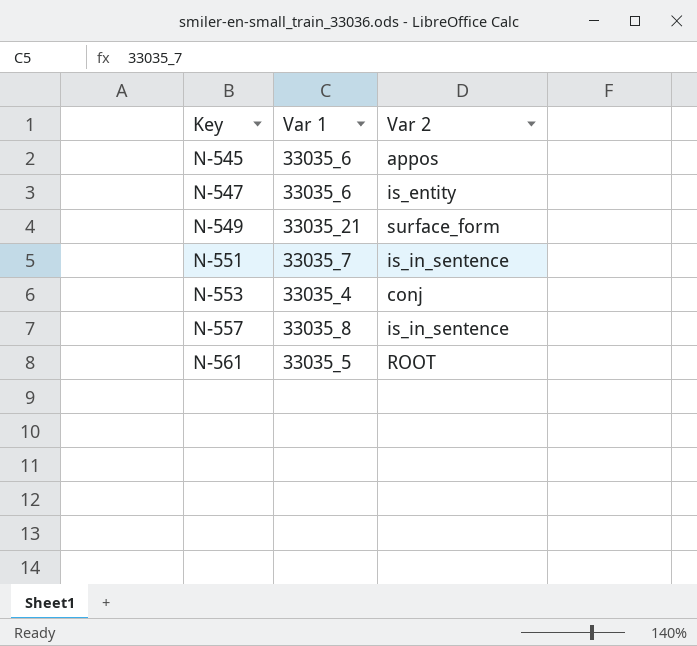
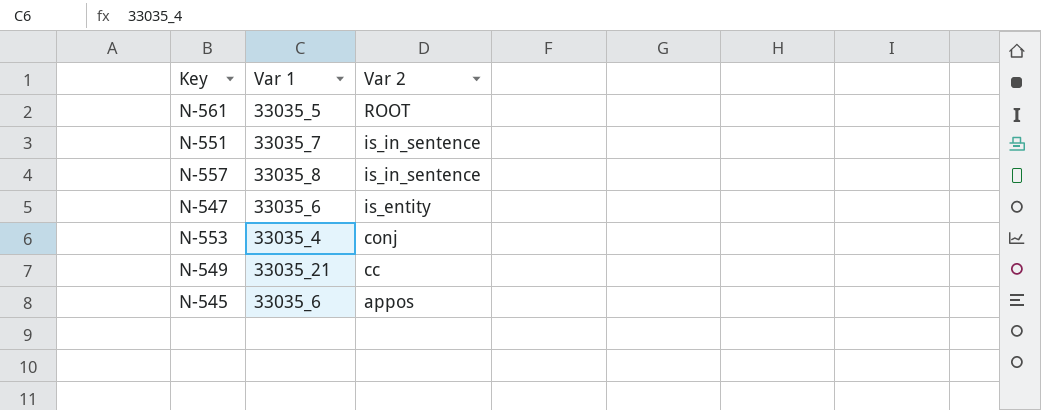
row order: Key ascending -> Var 2 descending
N-549 | Var 2: surface_form -> cc

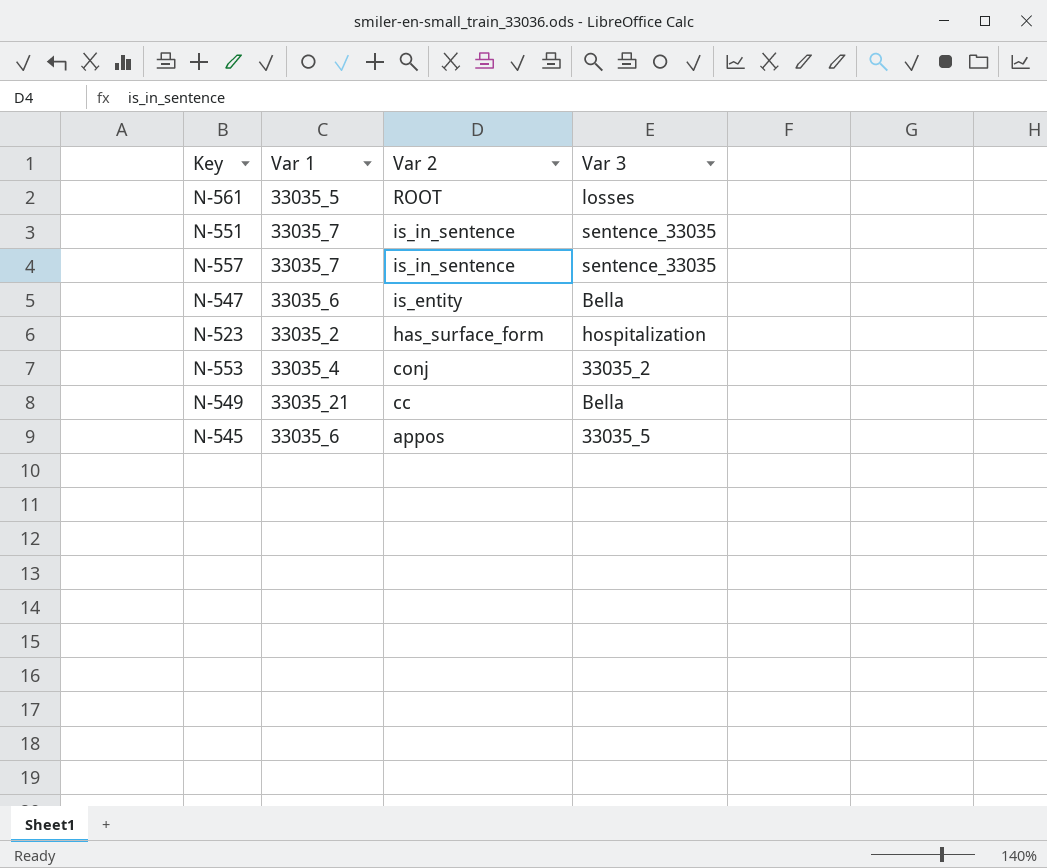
column Var 3 | position: none -> 4
N-557 | Var 1: 33035_8 -> 33035_7
row N-523: none -> 33035_2 | has_surface_form | hospitalization

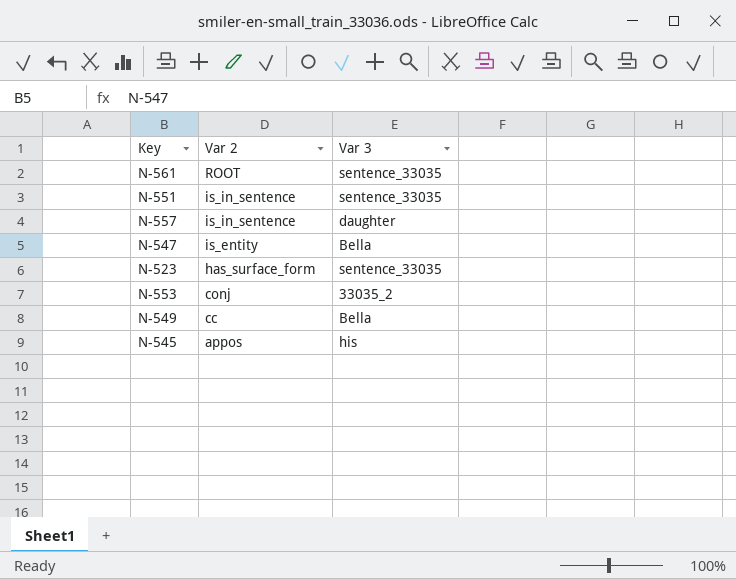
column Var 1 | position: 2 -> none
N-561 | Var 3: losses -> sentence_33035
N-557 | Var 3: sentence_33035 -> daughter
N-523 | Var 3: hospitalization -> sentence_33035
N-545 | Var 3: 33035_5 -> his

